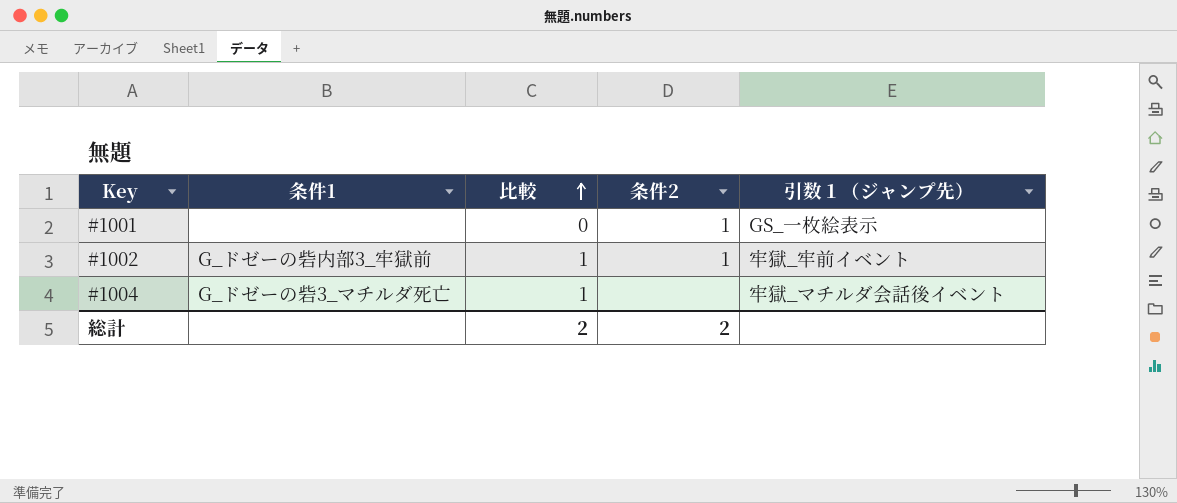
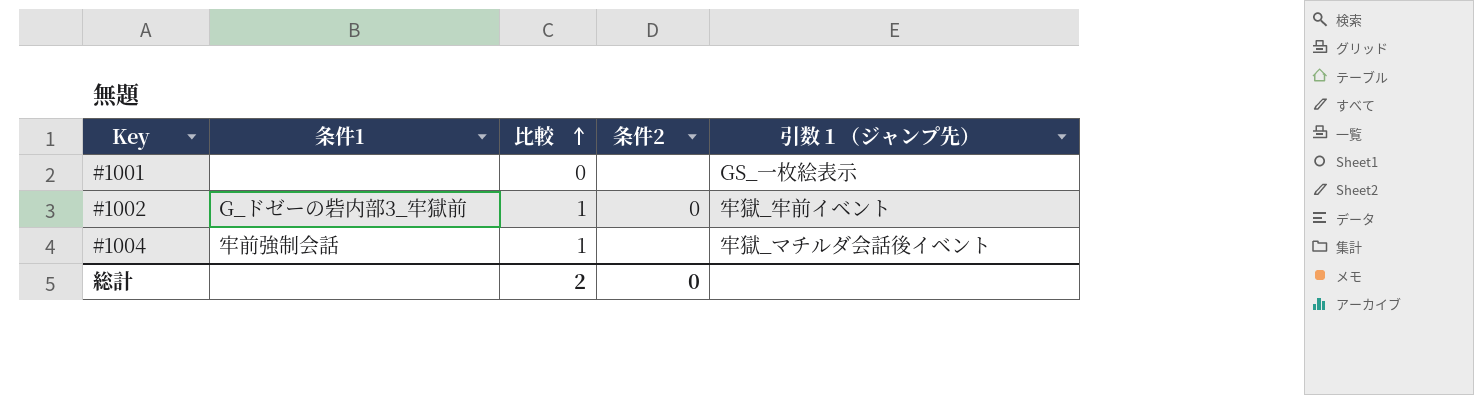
#1001 | 条件2: 1 -> none
#1002 | 条件2: 1 -> 0
#1004 | 条件1: G_ドゼーの砦3_マチルダ死亡 -> 牢前強制会話
総計 | 条件2: 2 -> 0

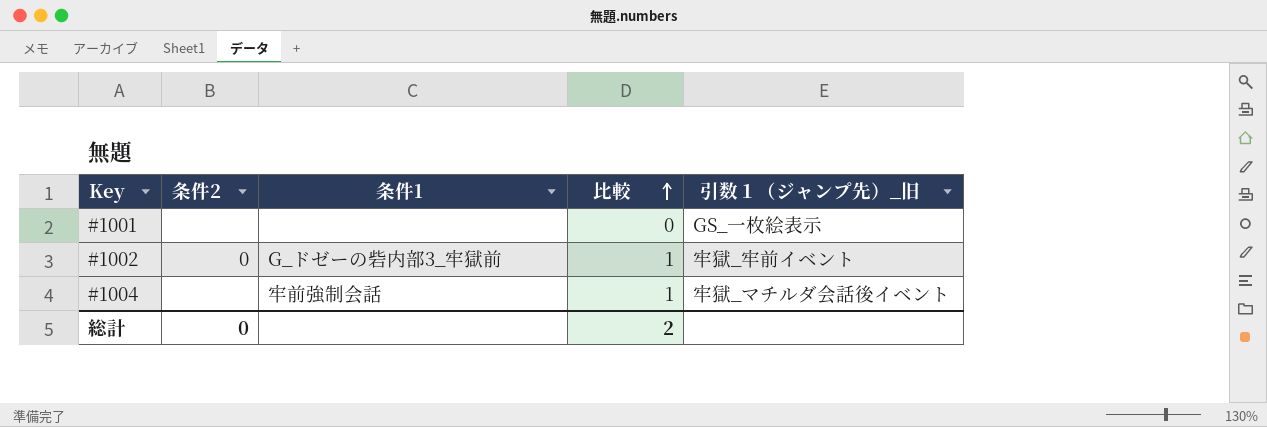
column 条件2 | position: 4 -> 2
column name: 引数１（ジャンプ先） -> 引数１（ジャンプ先）_旧

